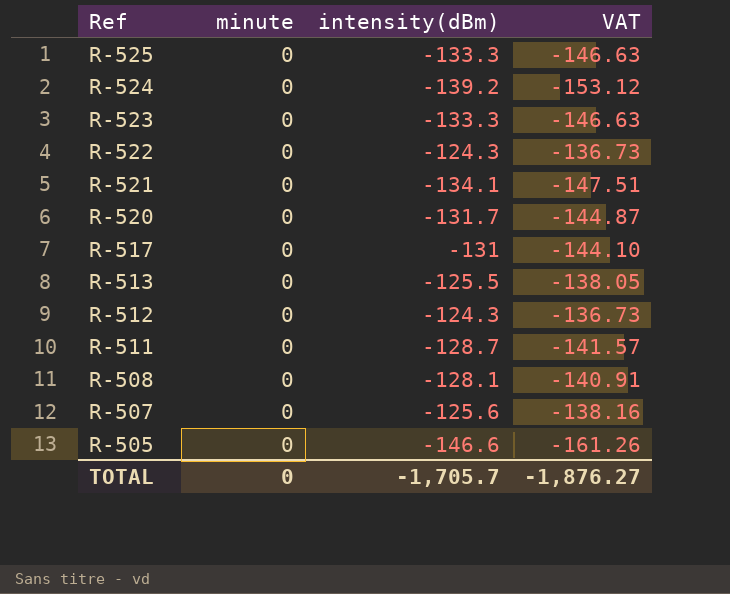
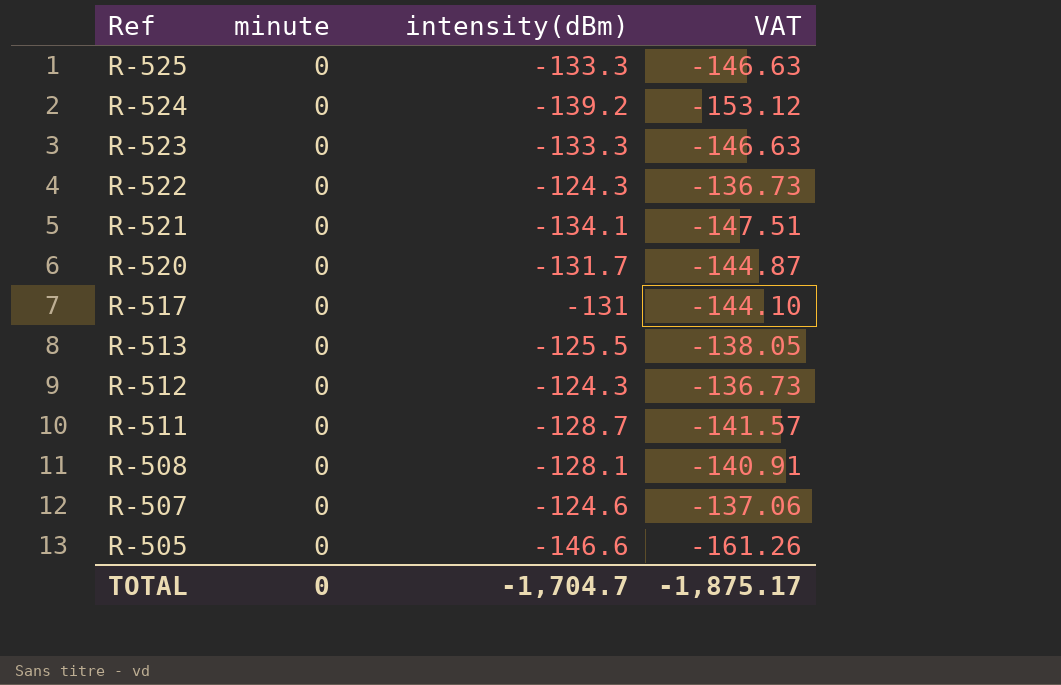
R-507 | intensity(dBm): -125.6 -> -124.6
R-507 | VAT: -138.16 -> -137.06
TOTAL | intensity(dBm): -1,705.7 -> -1,704.7
TOTAL | VAT: -1,876.27 -> -1,875.17

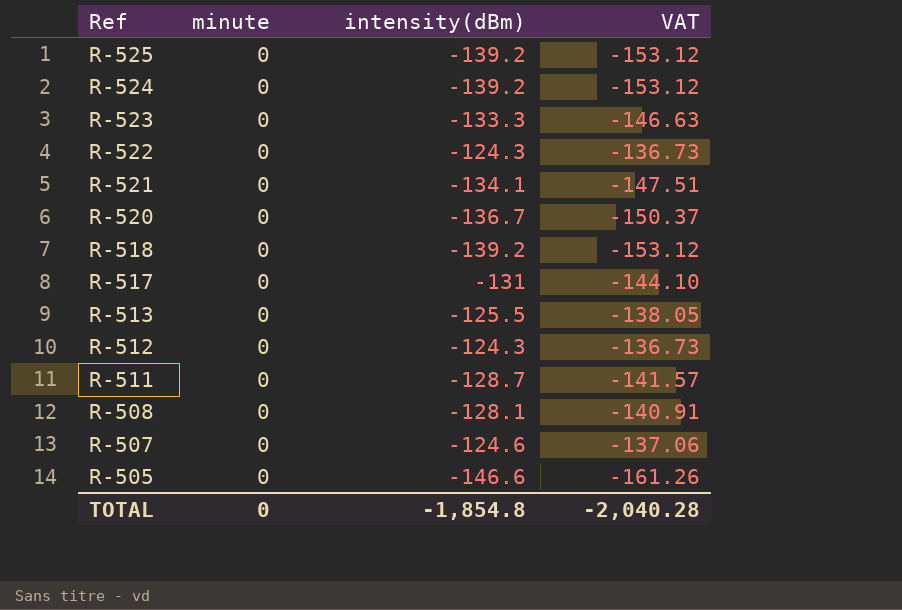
R-525 | intensity(dBm): -133.3 -> -139.2
R-525 | VAT: -146.63 -> -153.12
R-520 | intensity(dBm): -131.7 -> -136.7
R-520 | VAT: -144.87 -> -150.37
row R-518: none -> 0 | -139.2 | -153.12
TOTAL | intensity(dBm): -1,704.7 -> -1,854.8
TOTAL | VAT: -1,875.17 -> -2,040.28

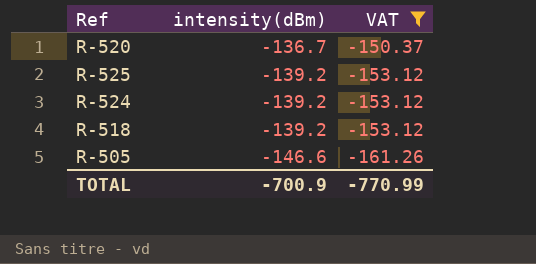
filter: none -> VAT <= -150.37
row order: Ref descending -> intensity(dBm) descending
column minute | position: 2 -> none
TOTAL | intensity(dBm): -1,854.8 -> -700.9
TOTAL | VAT: -2,040.28 -> -770.99

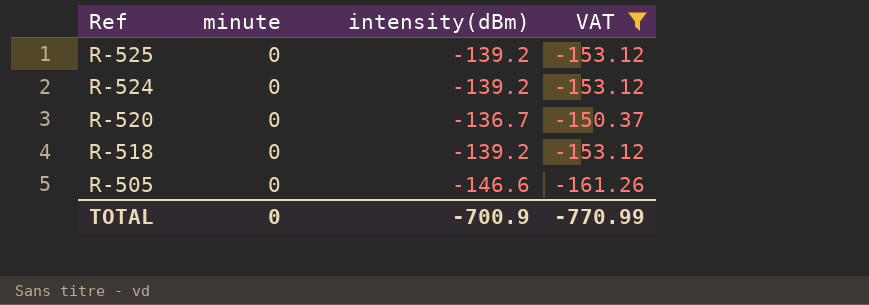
row order: intensity(dBm) descending -> Ref descending
column minute | position: none -> 2

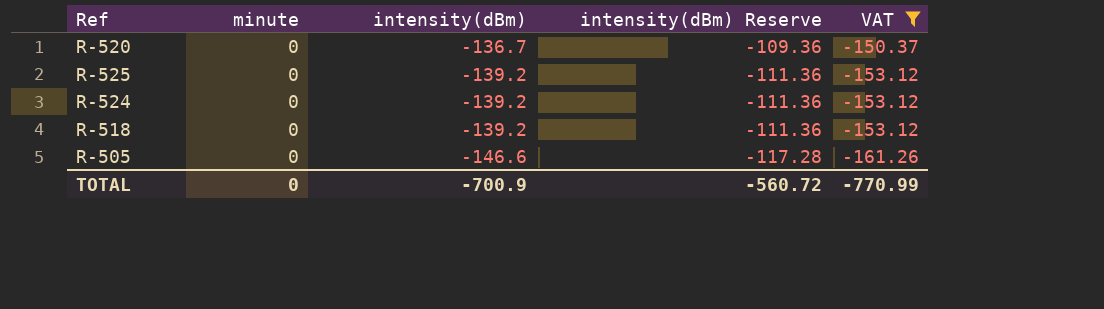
row order: Ref descending -> intensity(dBm) descending
column intensity(dBm) Reserve | formula: none -> [intensity(dBm)] * 0.8

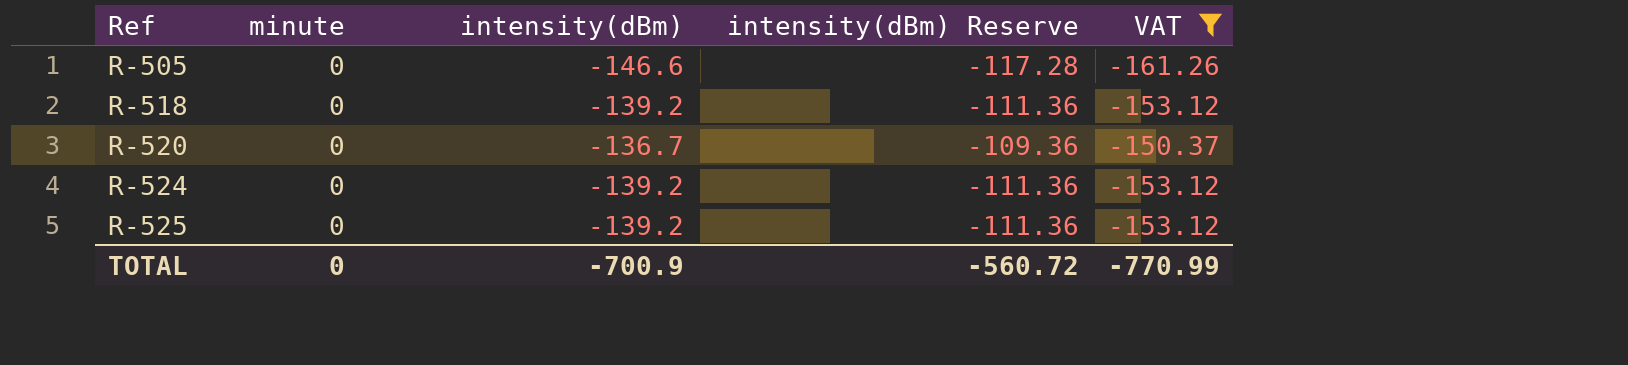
row order: intensity(dBm) descending -> Ref ascending

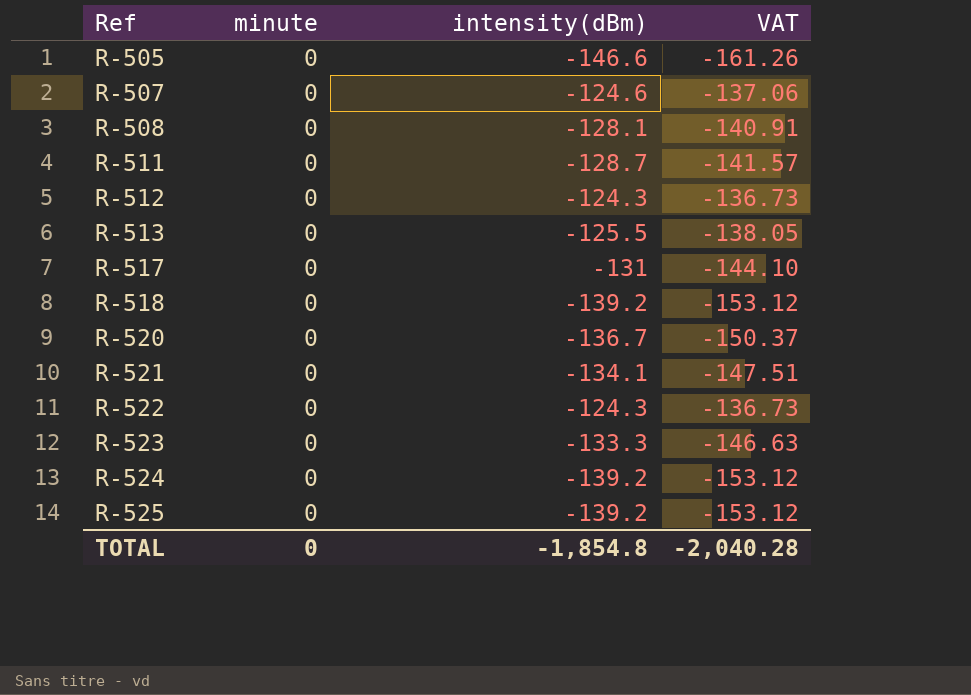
filter: VAT <= -150.37 -> none
column intensity(dBm) Reserve | formula: [intensity(dBm)] * 0.8 -> none
TOTAL | intensity(dBm): -700.9 -> -1,854.8
TOTAL | VAT: -770.99 -> -2,040.28

